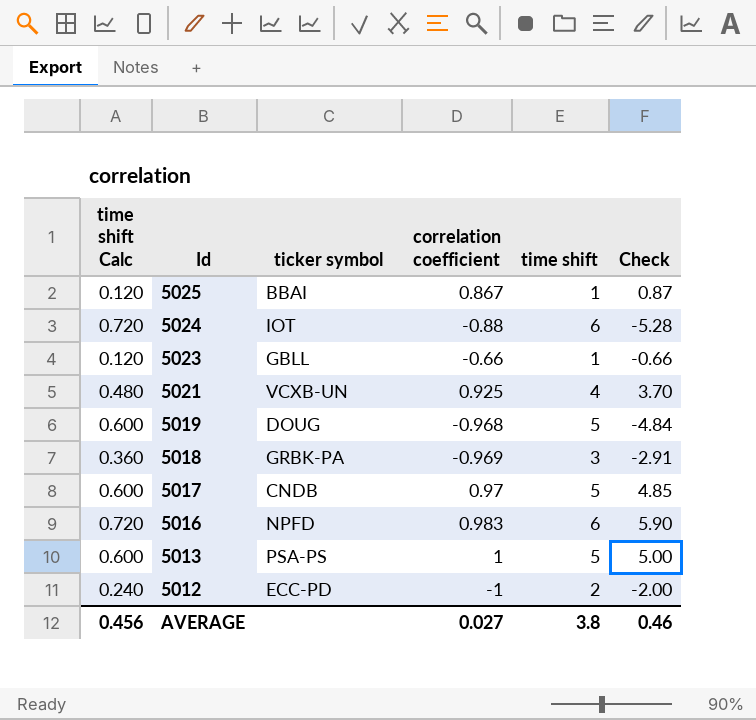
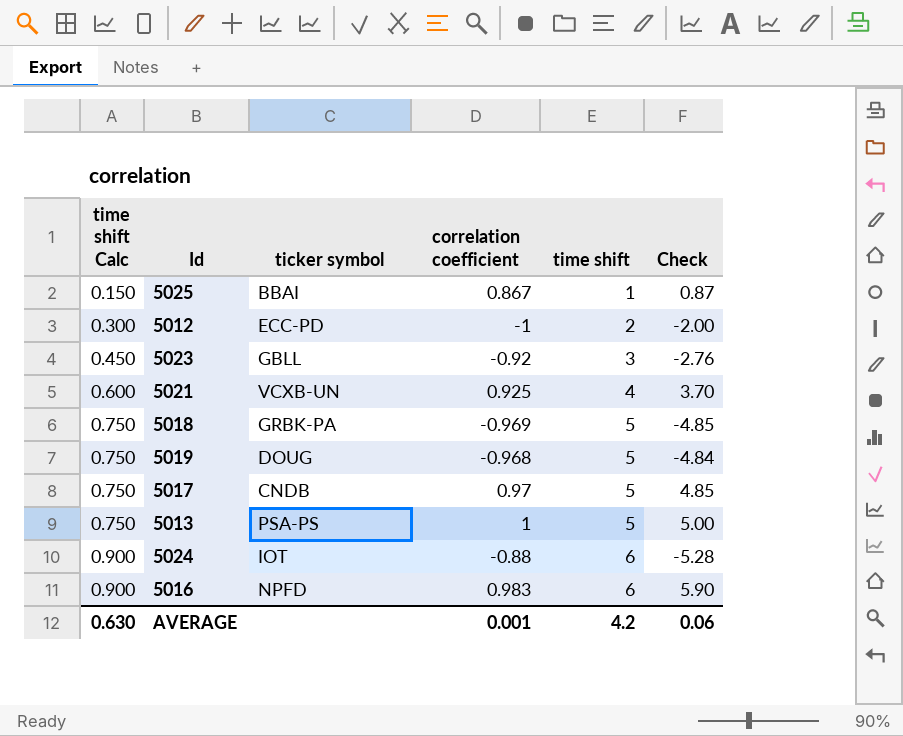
row order: Id descending -> time shift Calc ascending
column time shift Calc | formula: [time shift] * 0.12 -> [time shift] * 0.15
5023 | correlation coefficient: -0.66 -> -0.92
5023 | time shift: 1 -> 3
5023 | Check: -0.66 -> -2.76
5018 | time shift: 3 -> 5
5018 | Check: -2.91 -> -4.85
AVERAGE | time shift Calc: 0.456 -> 0.630
AVERAGE | correlation coefficient: 0.027 -> 0.001
AVERAGE | time shift: 3.8 -> 4.2
AVERAGE | Check: 0.46 -> 0.06

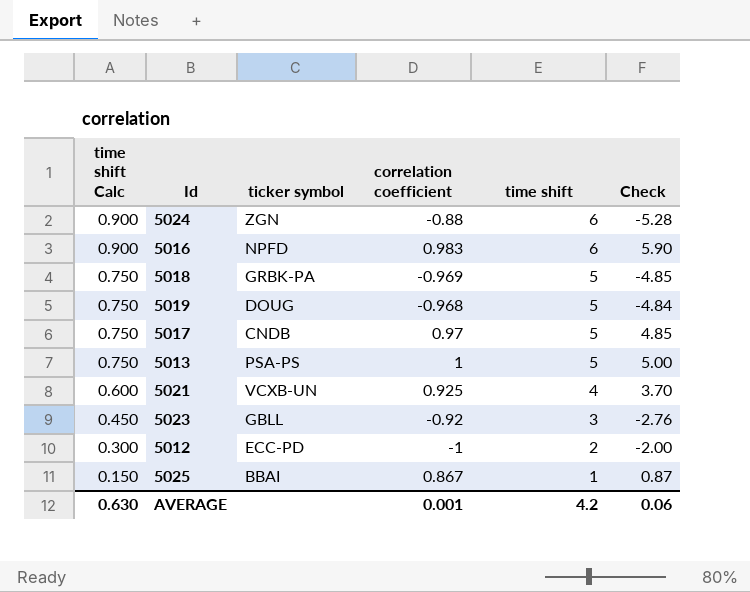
row order: time shift Calc ascending -> time shift Calc descending
5024 | ticker symbol: IOT -> ZGN

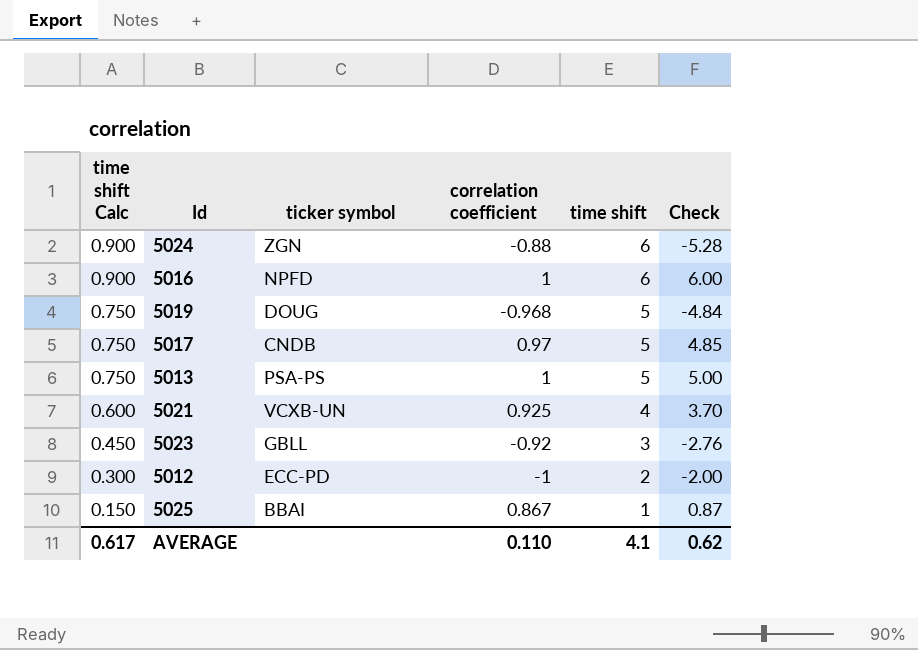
row 5018: 0.750 | GRBK-PA | -0.969 | 5 | -4.85 -> none
5016 | correlation coefficient: 0.983 -> 1
5016 | Check: 5.90 -> 6.00
AVERAGE | time shift Calc: 0.630 -> 0.617
AVERAGE | correlation coefficient: 0.001 -> 0.110
AVERAGE | time shift: 4.2 -> 4.1
AVERAGE | Check: 0.06 -> 0.62

